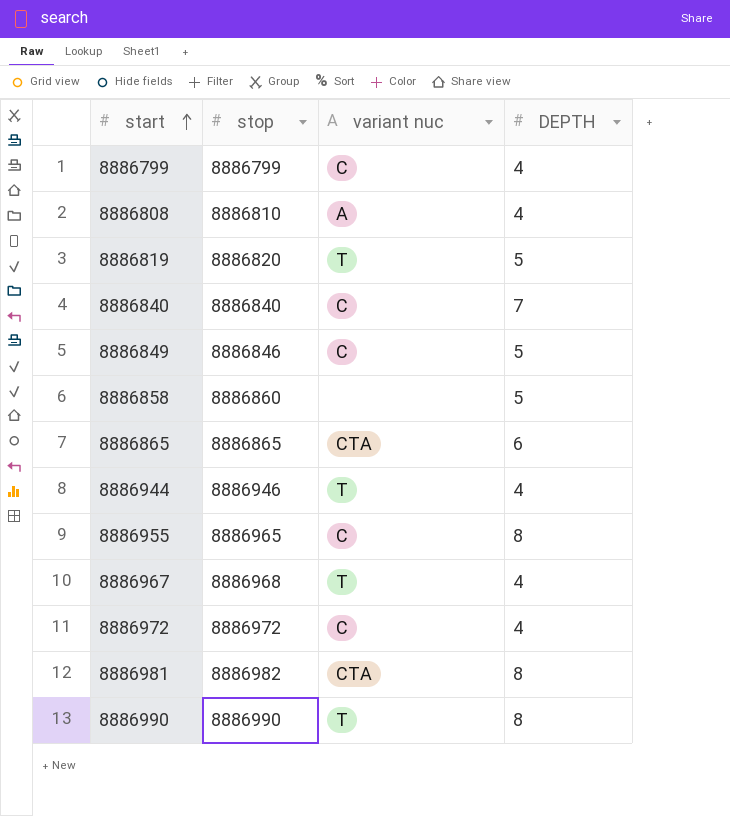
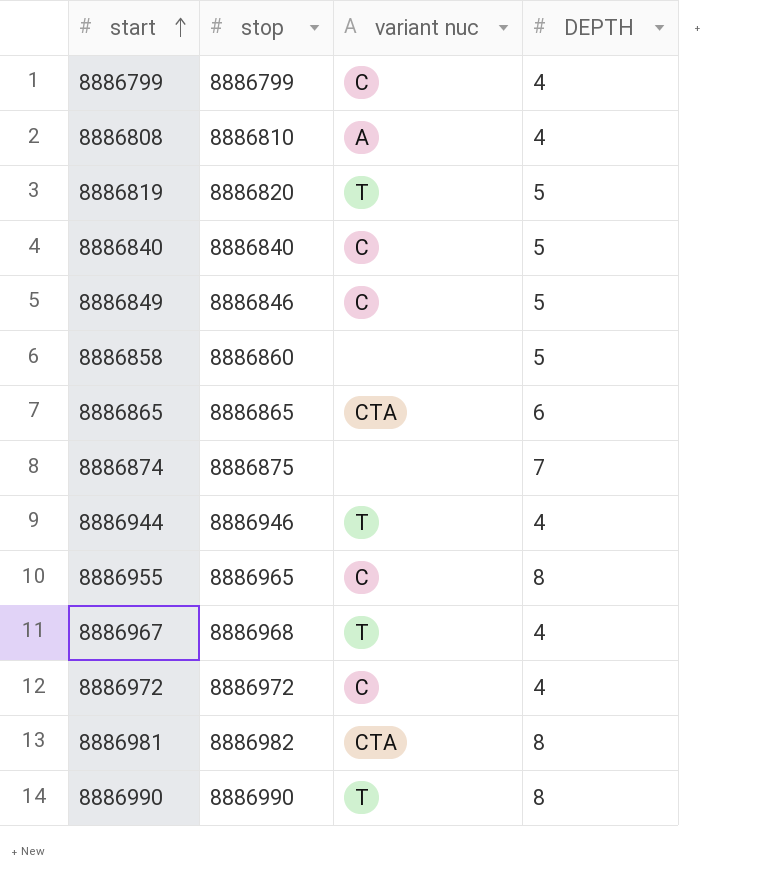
8886840 | DEPTH: 7 -> 5
row 8886874: none -> 8886875 | none | 7

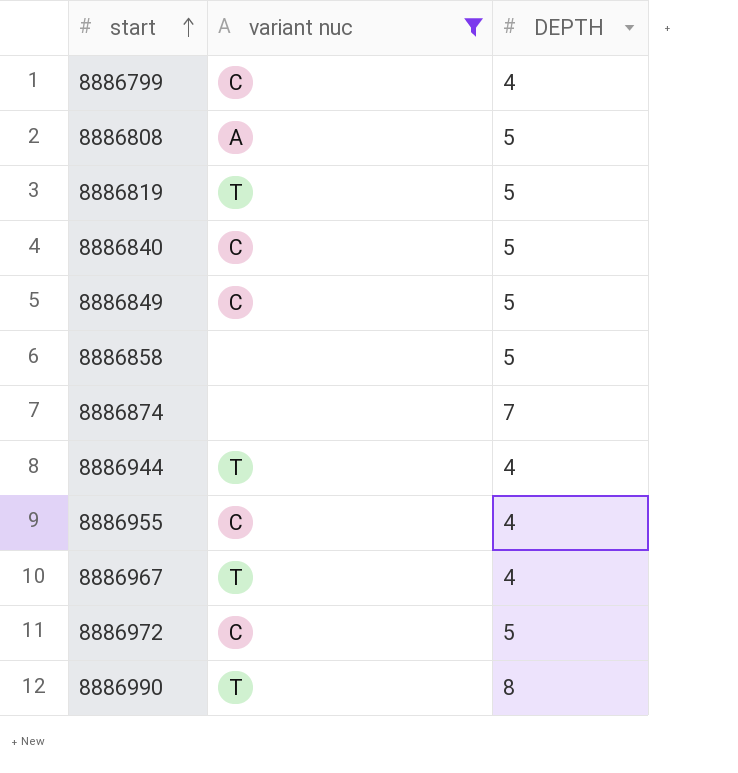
filter: none -> variant nuc != CTA
column stop | position: 2 -> none
8886808 | DEPTH: 4 -> 5
8886955 | DEPTH: 8 -> 4
8886972 | DEPTH: 4 -> 5

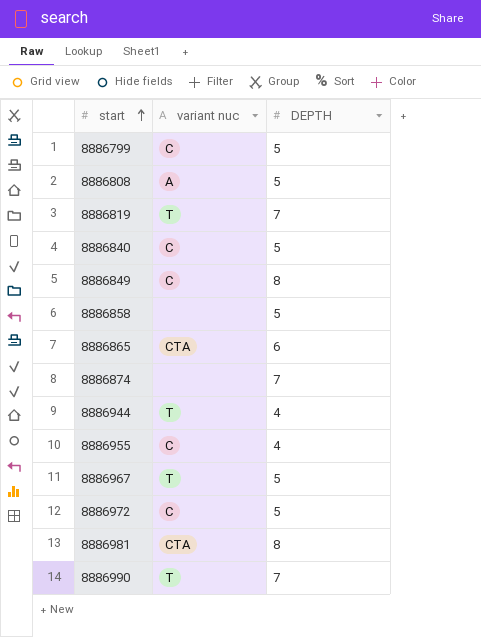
filter: variant nuc != CTA -> none
8886799 | DEPTH: 4 -> 5
8886819 | DEPTH: 5 -> 7
8886849 | DEPTH: 5 -> 8
8886967 | DEPTH: 4 -> 5
8886990 | DEPTH: 8 -> 7

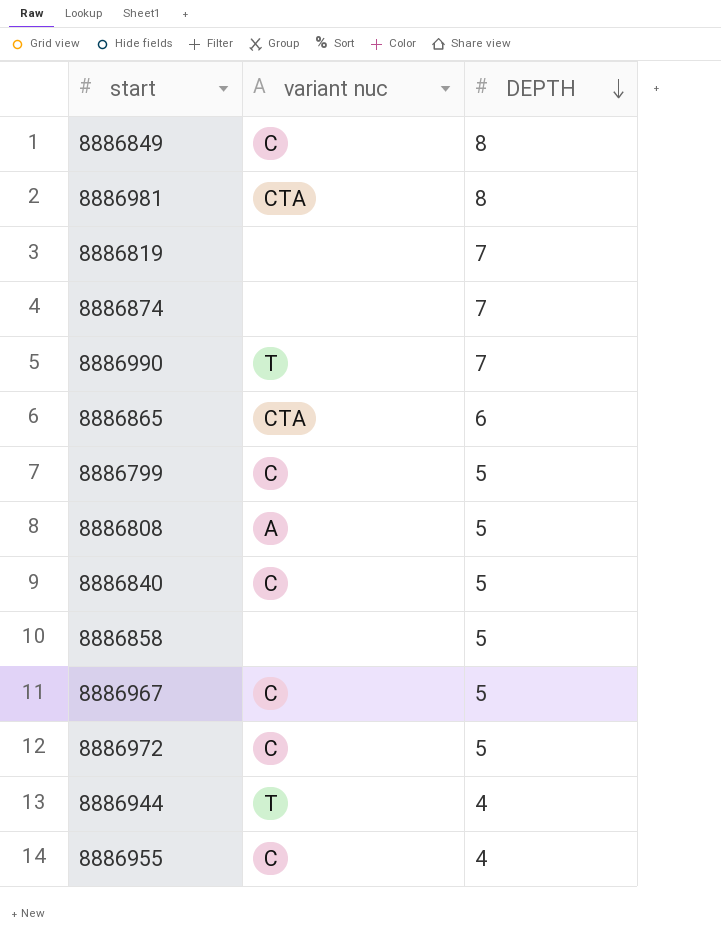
row order: start ascending -> DEPTH descending
8886819 | variant nuc: T -> none
8886967 | variant nuc: T -> C

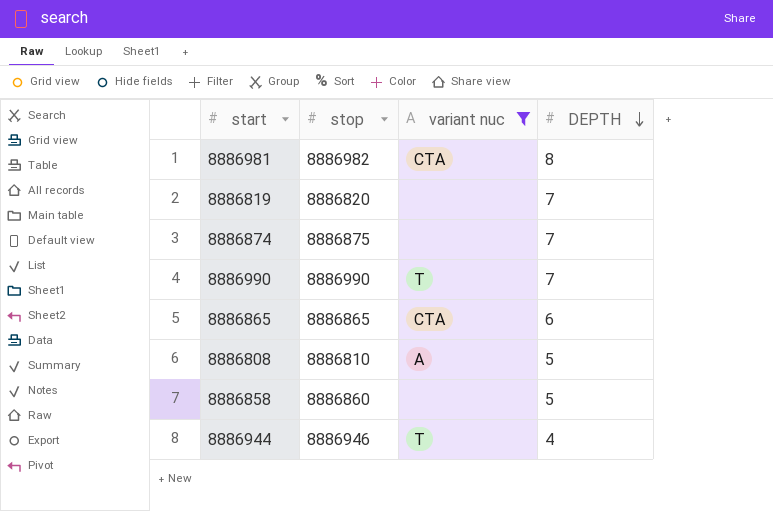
filter: none -> variant nuc != C
column stop | position: none -> 2

